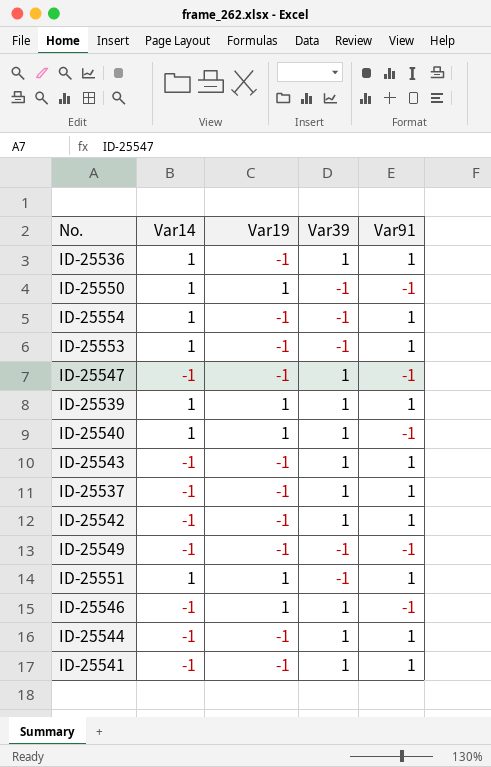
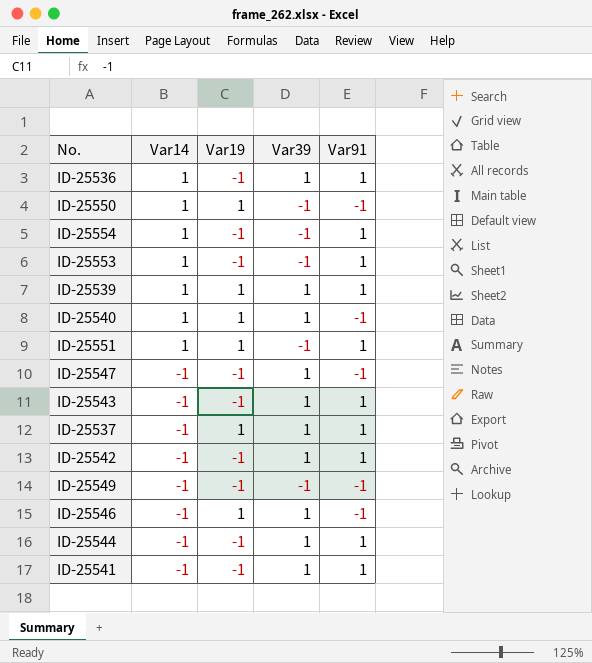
row order: none -> Var14 descending
ID-25537 | Var19: -1 -> 1

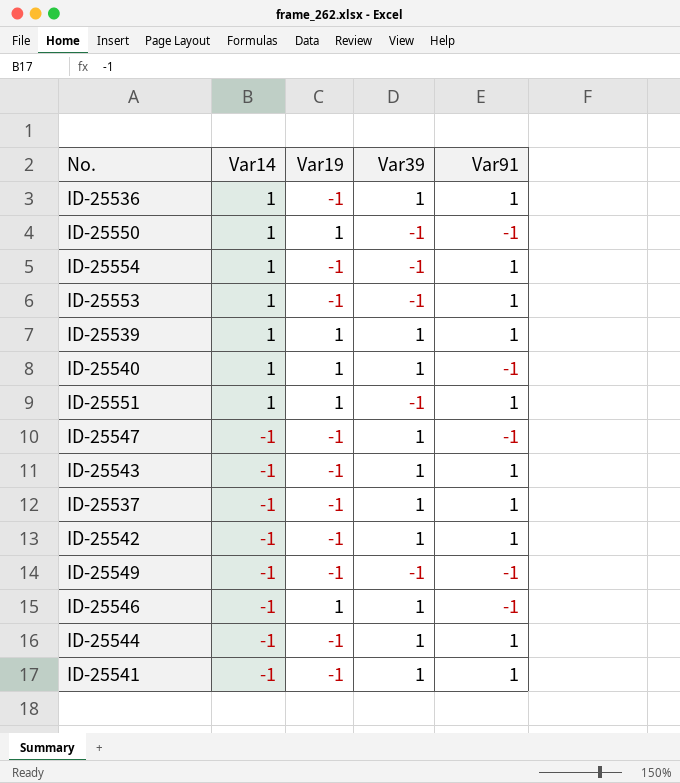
ID-25537 | Var19: 1 -> -1

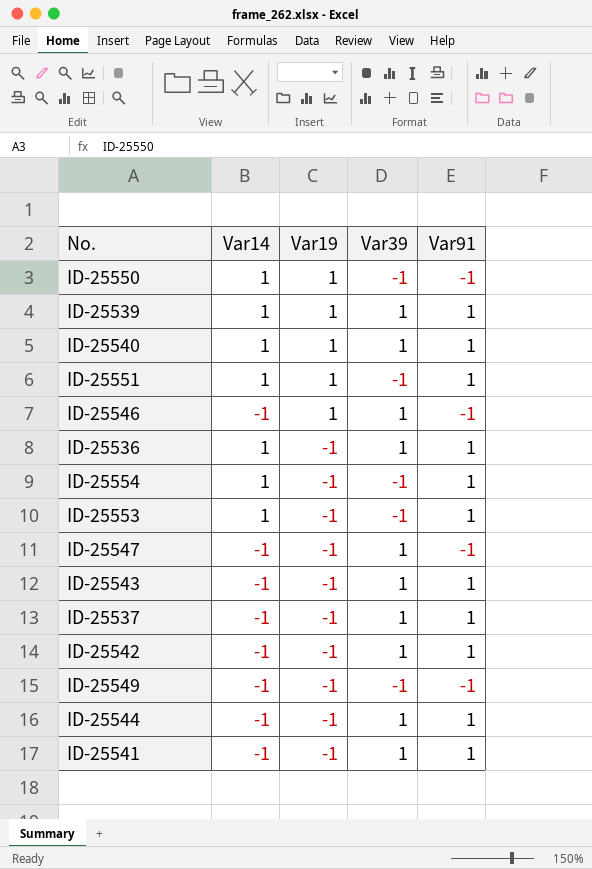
row order: Var14 descending -> Var19 descending
ID-25540 | Var91: -1 -> 1

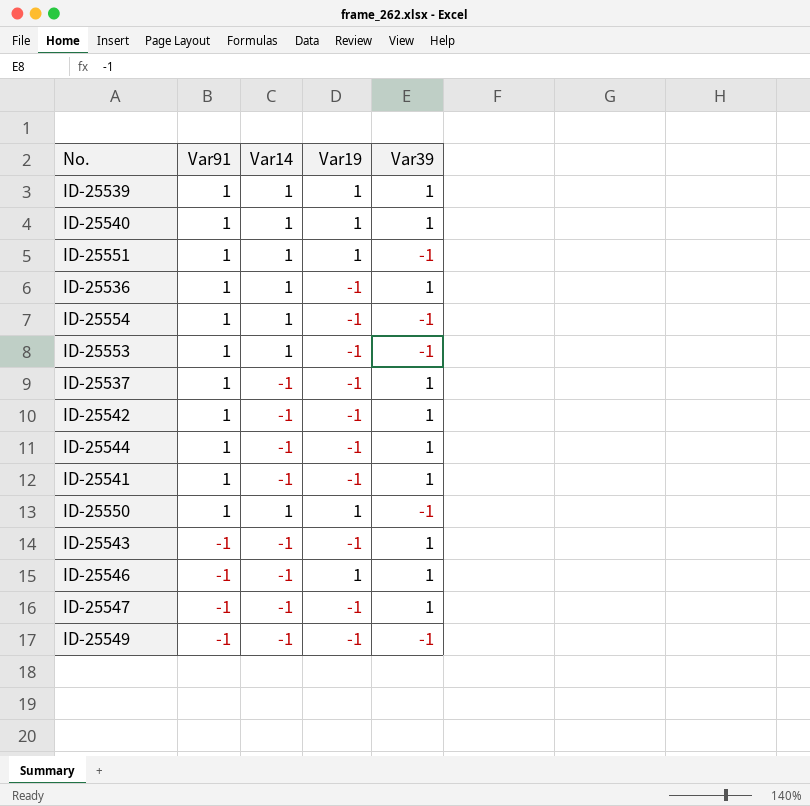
row order: Var19 descending -> Var91 descending
column Var91 | position: 5 -> 2
ID-25550 | Var91: -1 -> 1
ID-25543 | Var91: 1 -> -1

